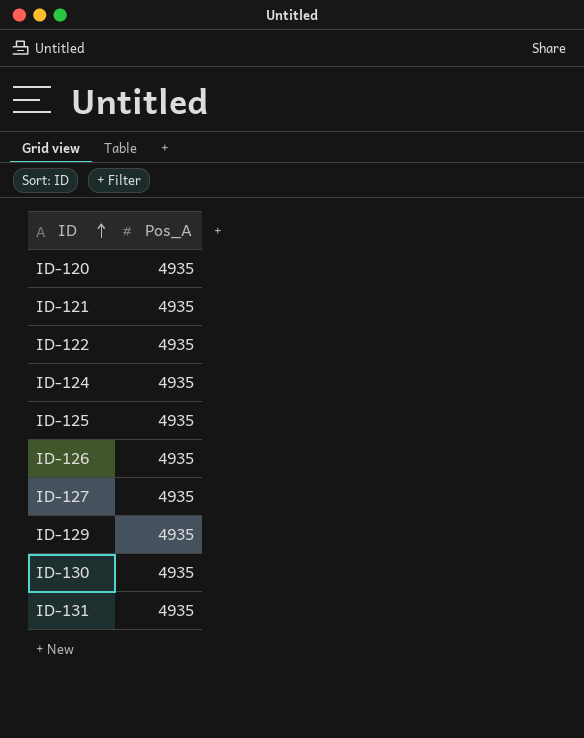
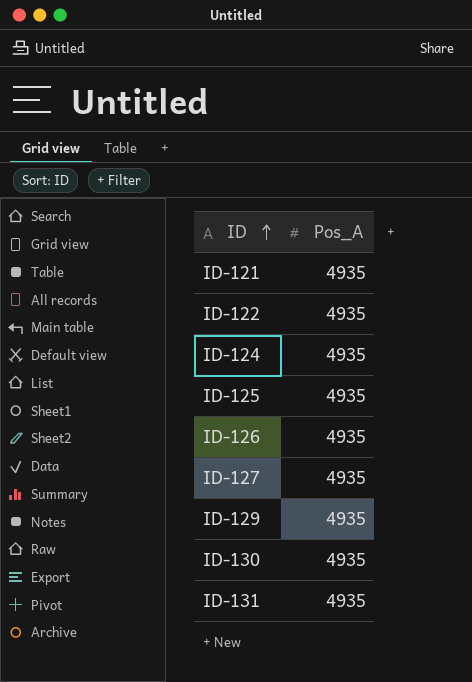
row ID-120: 4935 -> none

